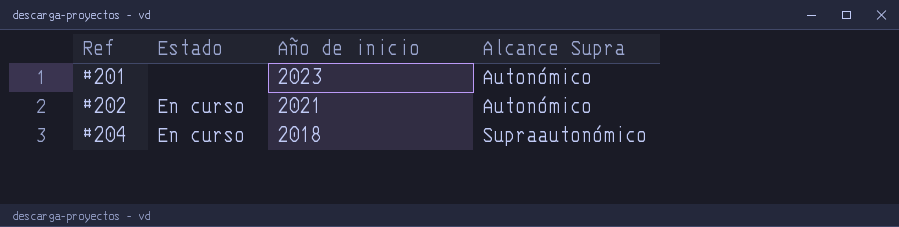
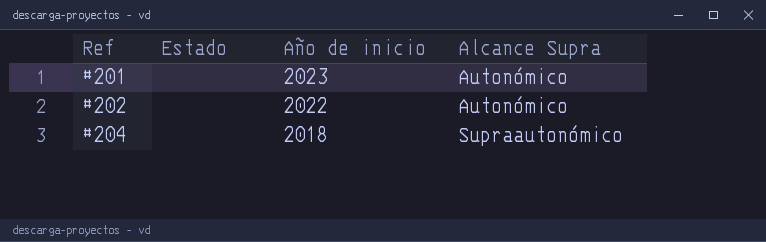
#202 | Estado: En curso -> none
#202 | Año de inicio: 2021 -> 2022
#204 | Estado: En curso -> none

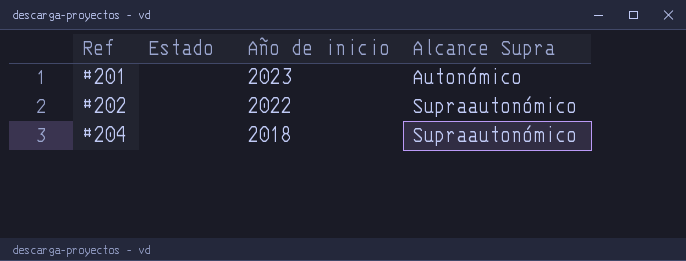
#202 | Alcance Supra: Autonómico -> Supraautonómico

